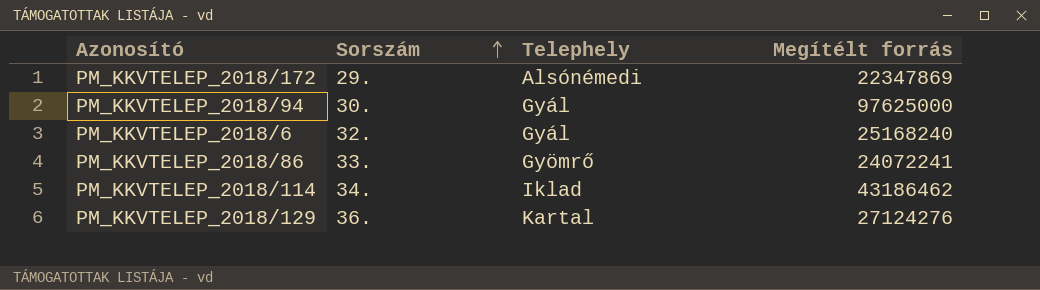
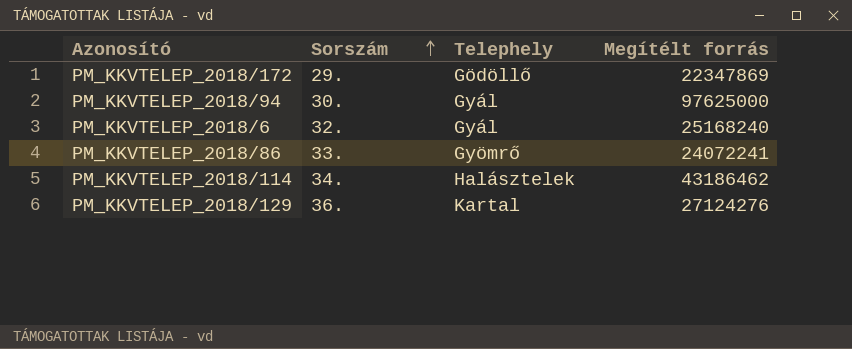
PM_KKVTELEP_2018/172 | Telephely: Alsónémedi -> Gödöllő
PM_KKVTELEP_2018/114 | Telephely: Iklad -> Halásztelek

